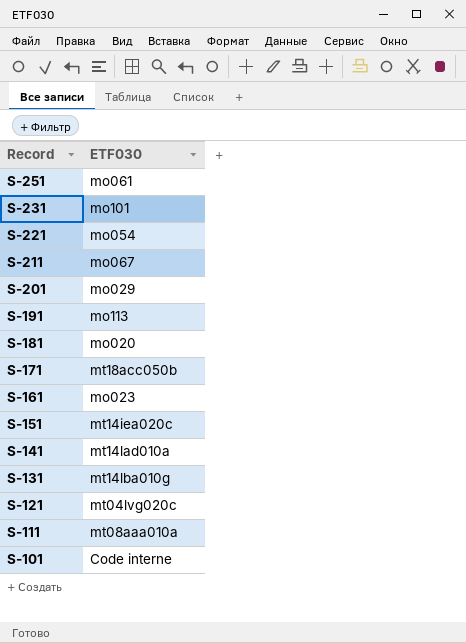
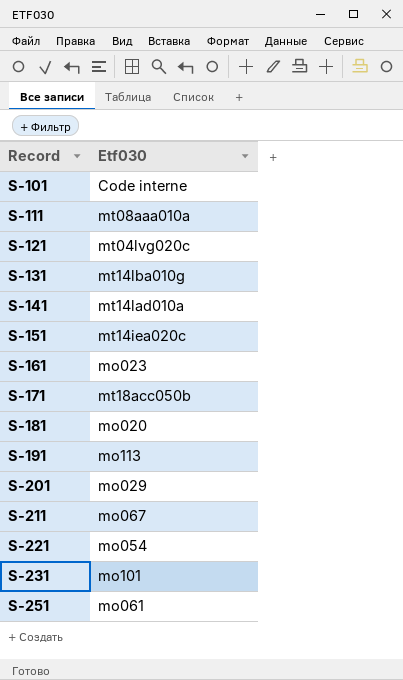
row order: Record descending -> Record ascending
column name: ETF030 -> Etf030

